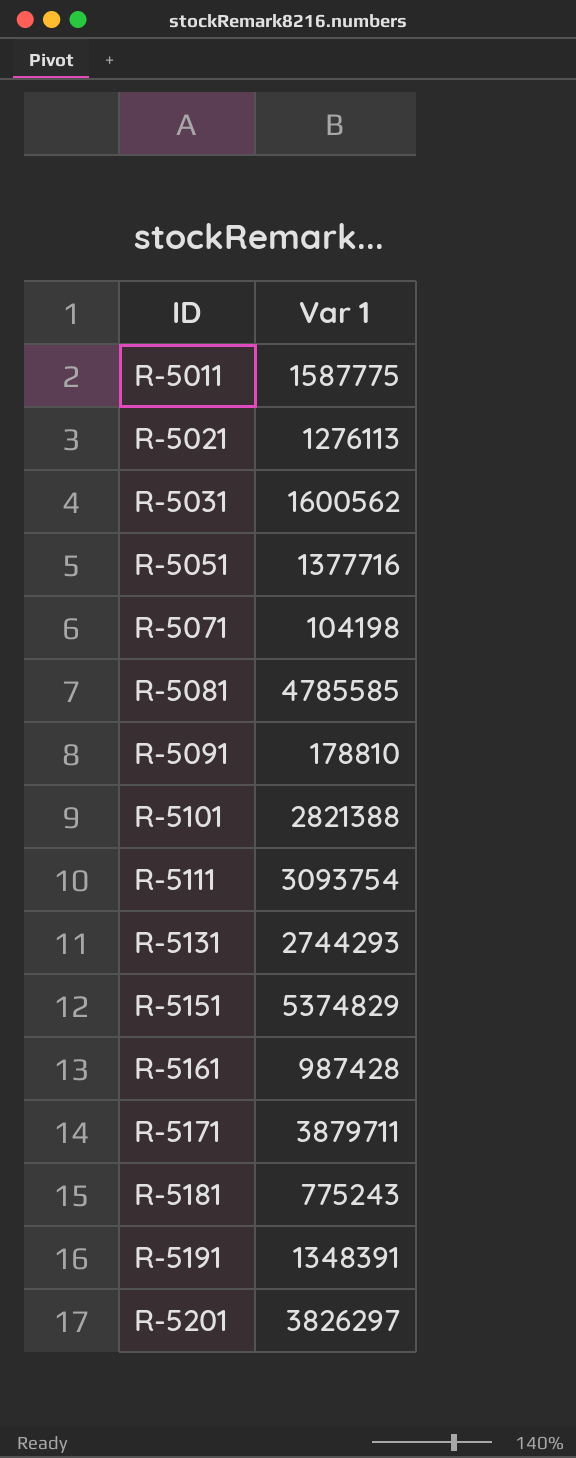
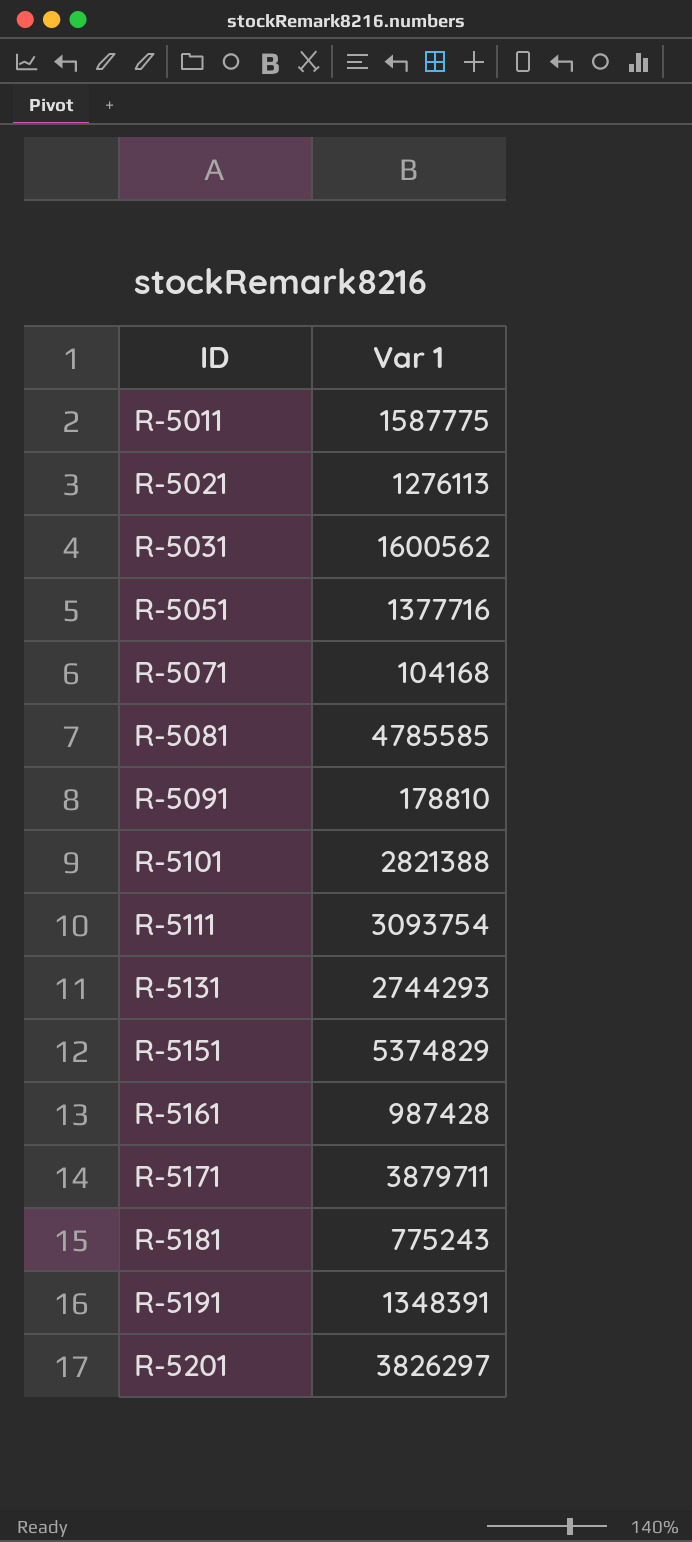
R-5071 | Var 1: 104198 -> 104168

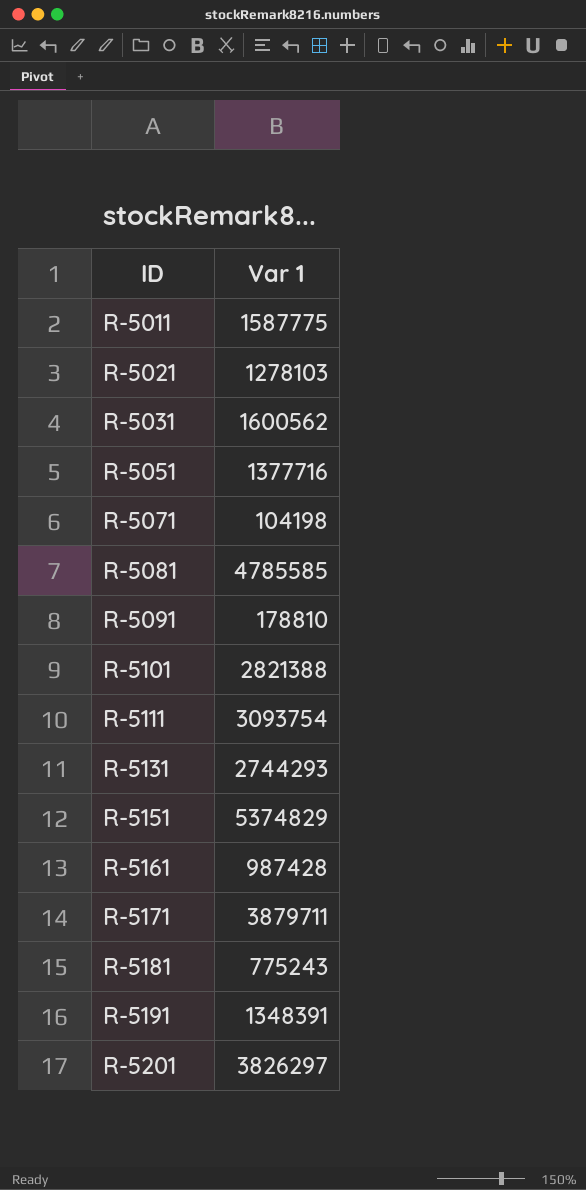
R-5021 | Var 1: 1276113 -> 1278103
R-5071 | Var 1: 104168 -> 104198

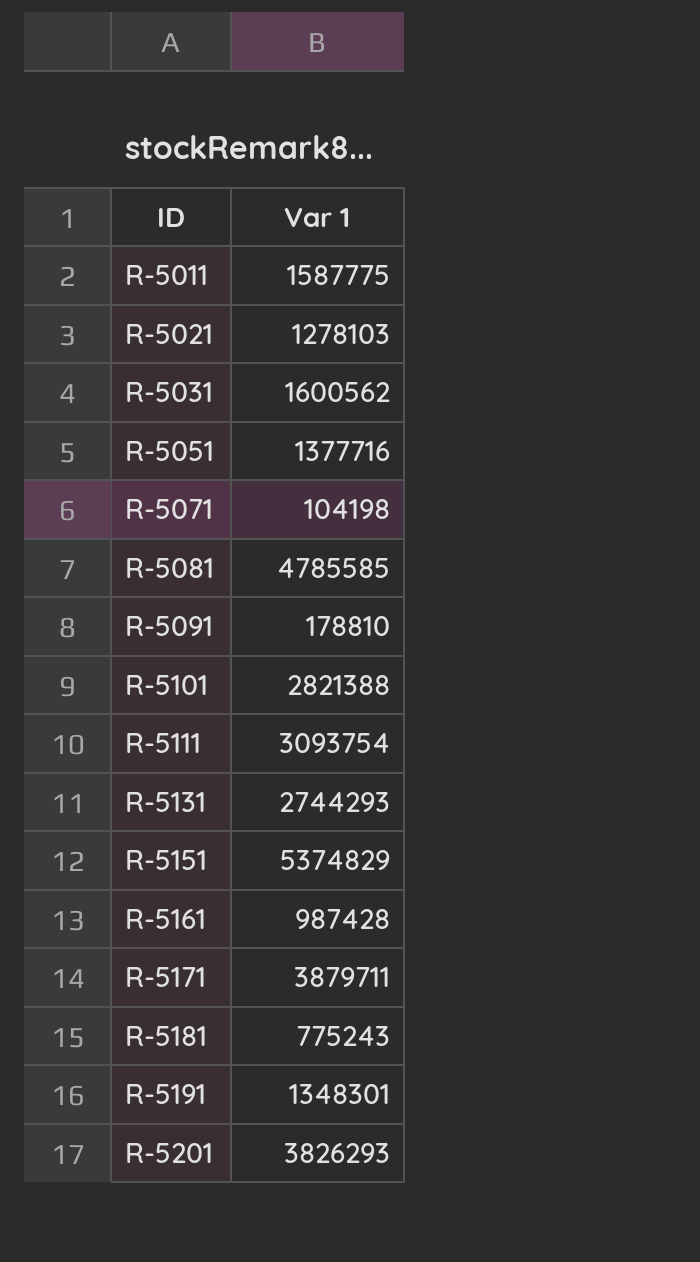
R-5191 | Var 1: 1348391 -> 1348301
R-5201 | Var 1: 3826297 -> 3826293

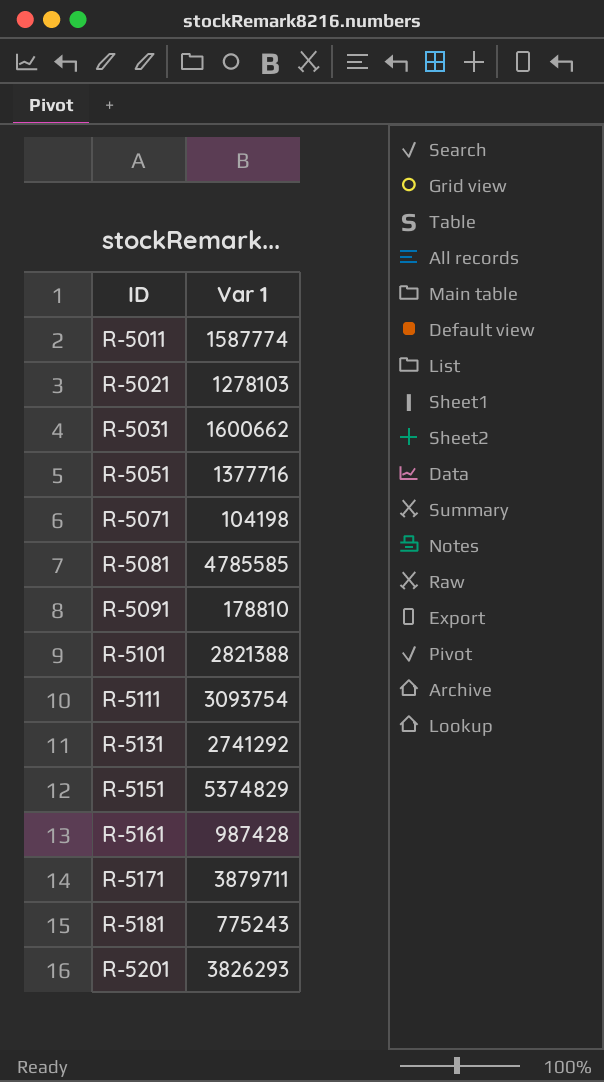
row R-5191: 1348301 -> none
R-5011 | Var 1: 1587775 -> 1587774
R-5031 | Var 1: 1600562 -> 1600662
R-5131 | Var 1: 2744293 -> 2741292

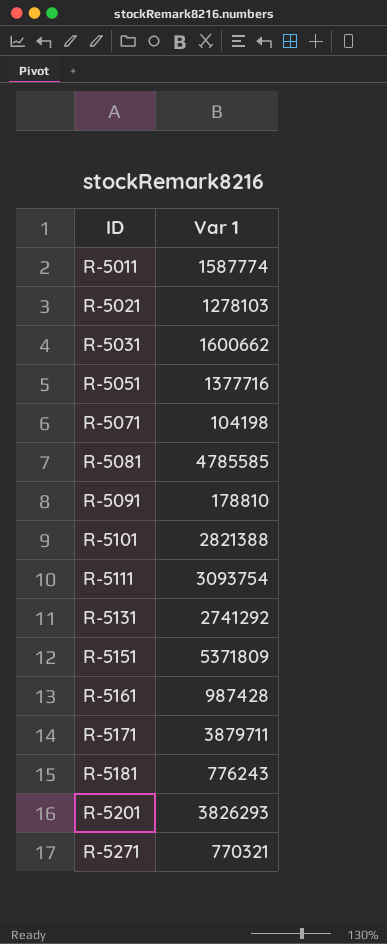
R-5151 | Var 1: 5374829 -> 5371809
R-5181 | Var 1: 775243 -> 776243
row R-5271: none -> 770321

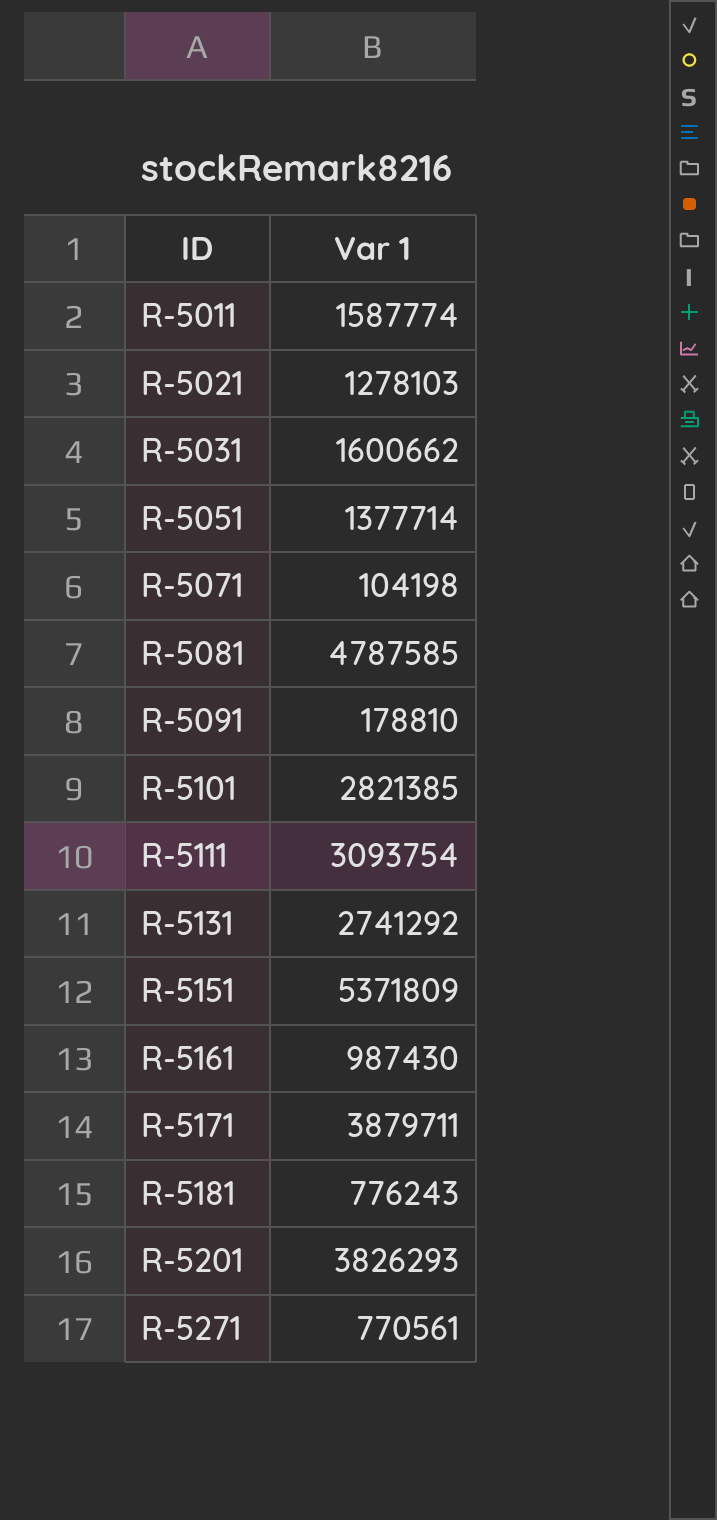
R-5051 | Var 1: 1377716 -> 1377714
R-5081 | Var 1: 4785585 -> 4787585
R-5101 | Var 1: 2821388 -> 2821385
R-5161 | Var 1: 987428 -> 987430
R-5271 | Var 1: 770321 -> 770561

